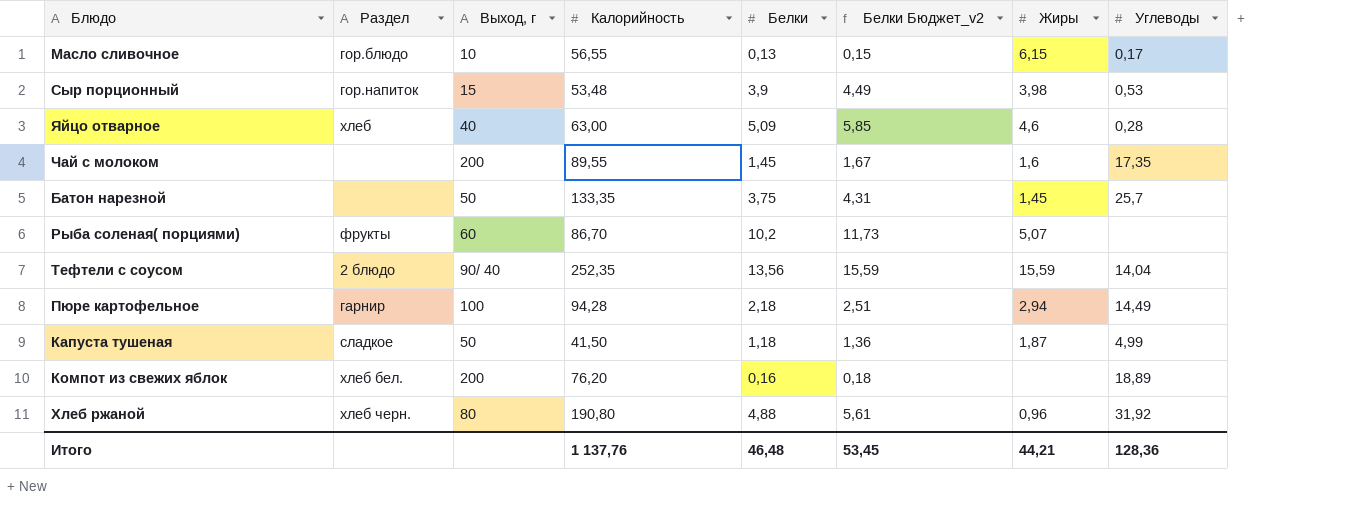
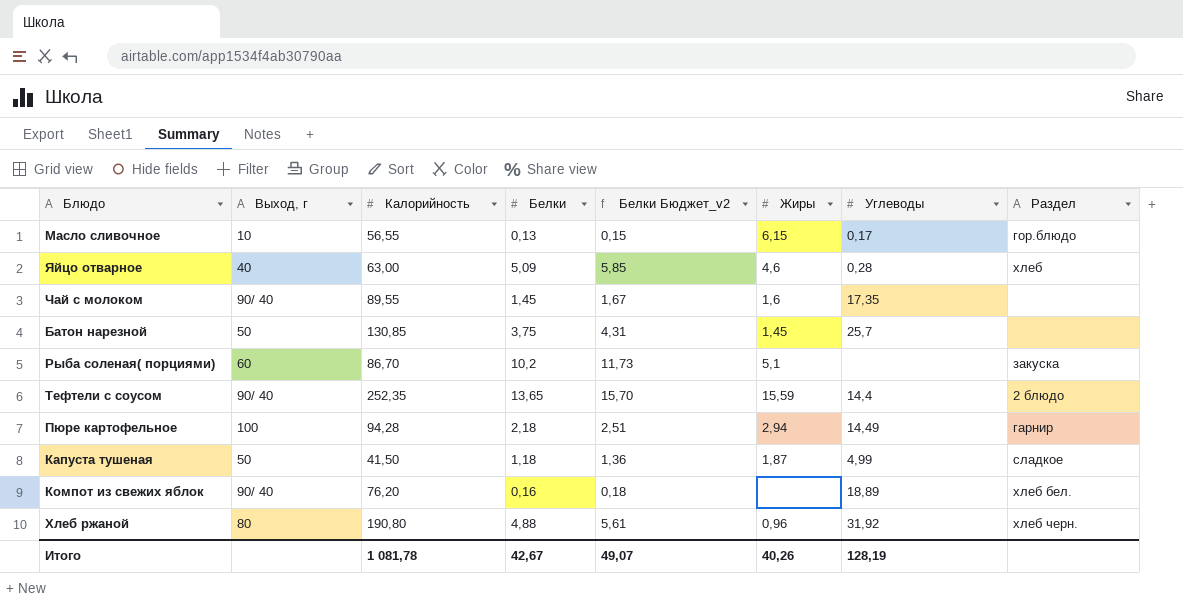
column Раздел | position: 2 -> 8
row Сыр порционный: гор.напиток | 15 | 53,48 | 3,9 | 4,49 | 3,98 | 0,53 -> none
Чай с молоком | Выход, г: 200 -> 90/ 40
Батон нарезной | Калорийность: 133,35 -> 130,85
Рыба соленая( порциями) | Жиры: 5,07 -> 5,1
Рыба соленая( порциями) | Раздел: фрукты -> закуска
Тефтели с соусом | Белки: 13,56 -> 13,65
Тефтели с соусом | Белки Бюджет_v2: 15,59 -> 15,70
Тефтели с соусом | Углеводы: 14,04 -> 14,4
Компот из свежих яблок | Выход, г: 200 -> 90/ 40
Итого | Калорийность: 1 137,76 -> 1 081,78
Итого | Белки: 46,48 -> 42,67
Итого | Белки Бюджет_v2: 53,45 -> 49,07
Итого | Жиры: 44,21 -> 40,26
Итого | Углеводы: 128,36 -> 128,19

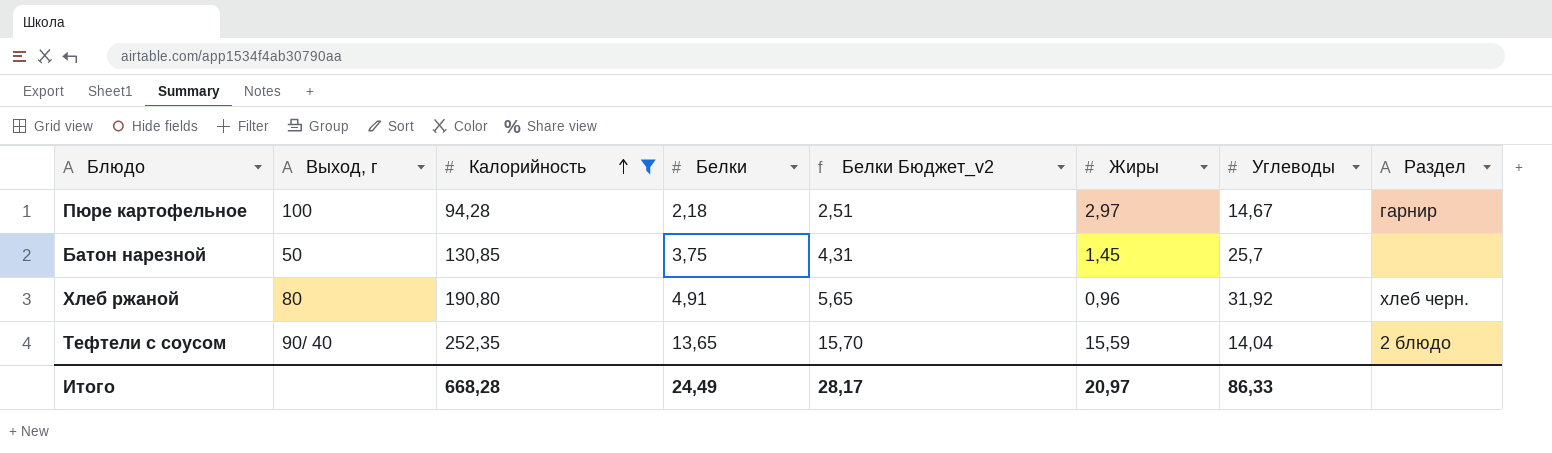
filter: none -> Калорийность >= 94,28
row order: none -> Калорийность ascending
Пюре картофельное | Жиры: 2,94 -> 2,97
Пюре картофельное | Углеводы: 14,49 -> 14,67
Хлеб ржаной | Белки: 4,88 -> 4,91
Хлеб ржаной | Белки Бюджет_v2: 5,61 -> 5,65
Тефтели с соусом | Углеводы: 14,4 -> 14,04
Итого | Калорийность: 1 081,78 -> 668,28
Итого | Белки: 42,67 -> 24,49
Итого | Белки Бюджет_v2: 49,07 -> 28,17
Итого | Жиры: 40,26 -> 20,97
Итого | Углеводы: 128,19 -> 86,33

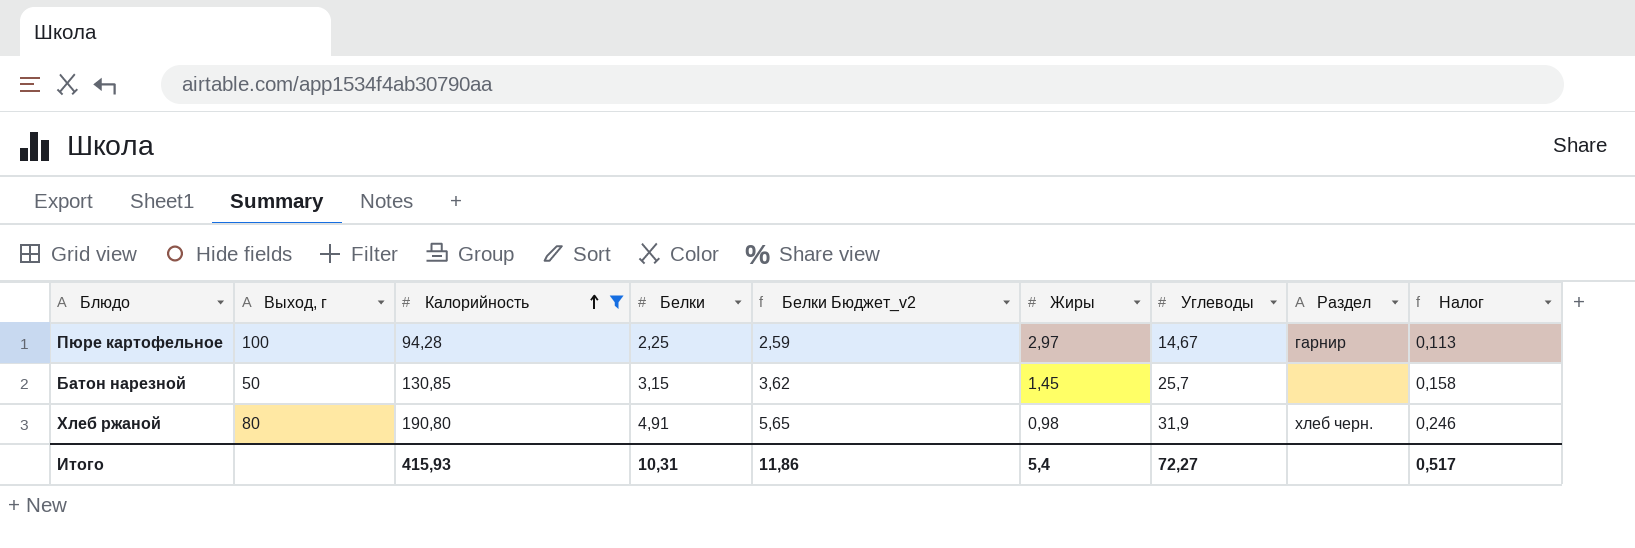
column Налог | formula: none -> [Белки] * 0,05
row Тефтели с соусом: 90/ 40 | 252,35 | 13,65 | 15,70 | 15,59 | 14,04 | 2 блюдо -> none
Пюре картофельное | Белки: 2,18 -> 2,25
Пюре картофельное | Белки Бюджет_v2: 2,51 -> 2,59
Батон нарезной | Белки: 3,75 -> 3,15
Батон нарезной | Белки Бюджет_v2: 4,31 -> 3,62
Хлеб ржаной | Жиры: 0,96 -> 0,98
Хлеб ржаной | Углеводы: 31,92 -> 31,9
Итого | Калорийность: 668,28 -> 415,93
Итого | Белки: 24,49 -> 10,31
Итого | Белки Бюджет_v2: 28,17 -> 11,86
Итого | Жиры: 20,97 -> 5,4
Итого | Углеводы: 86,33 -> 72,27

